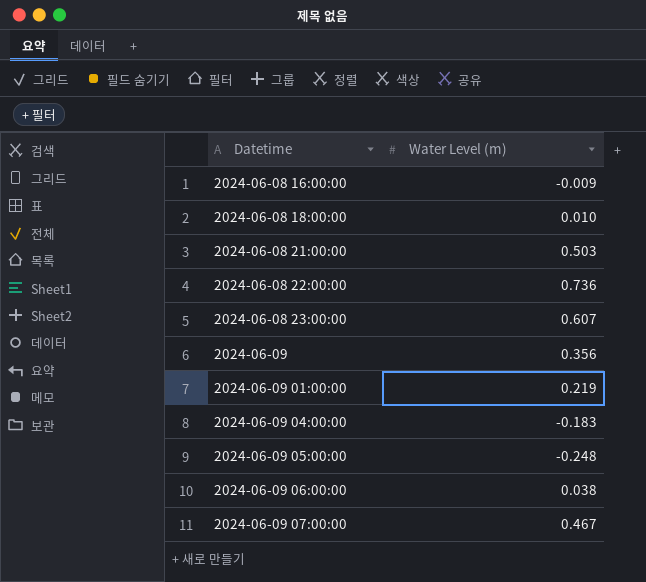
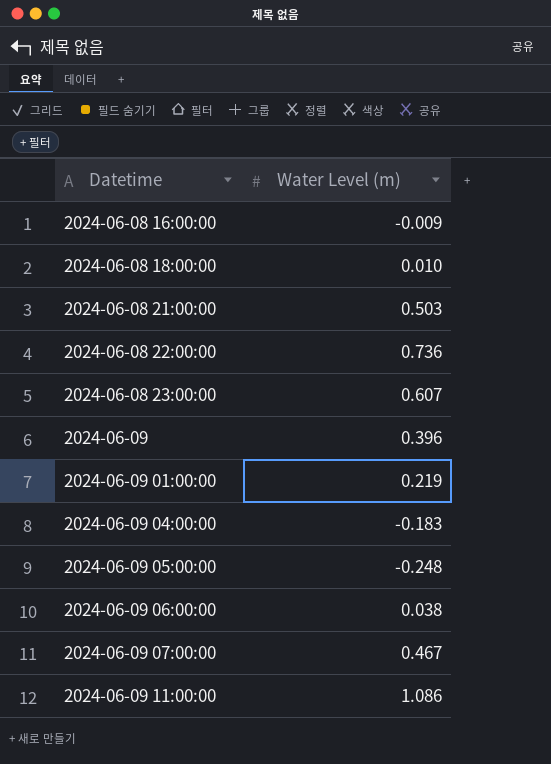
2024-06-09 | Water Level (m): 0.356 -> 0.396
row 2024-06-09 11:00:00: none -> 1.086

